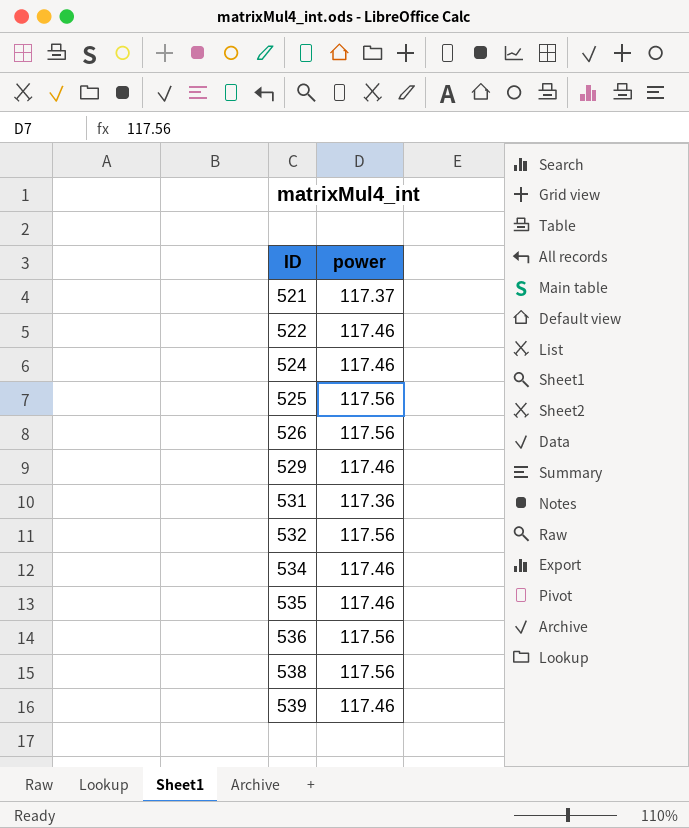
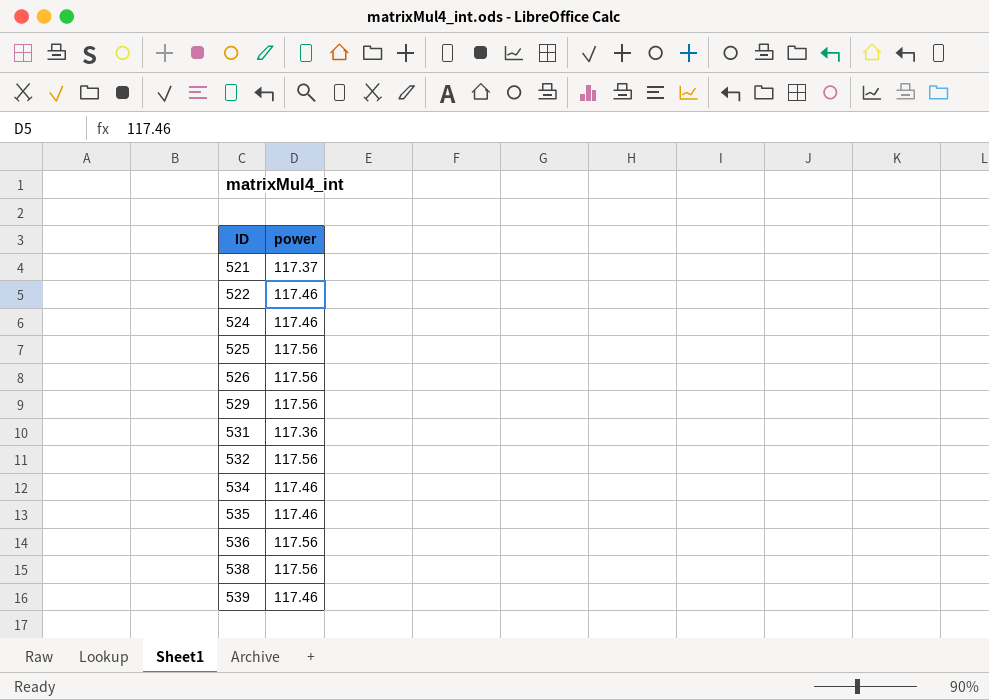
529 | power: 117.46 -> 117.56

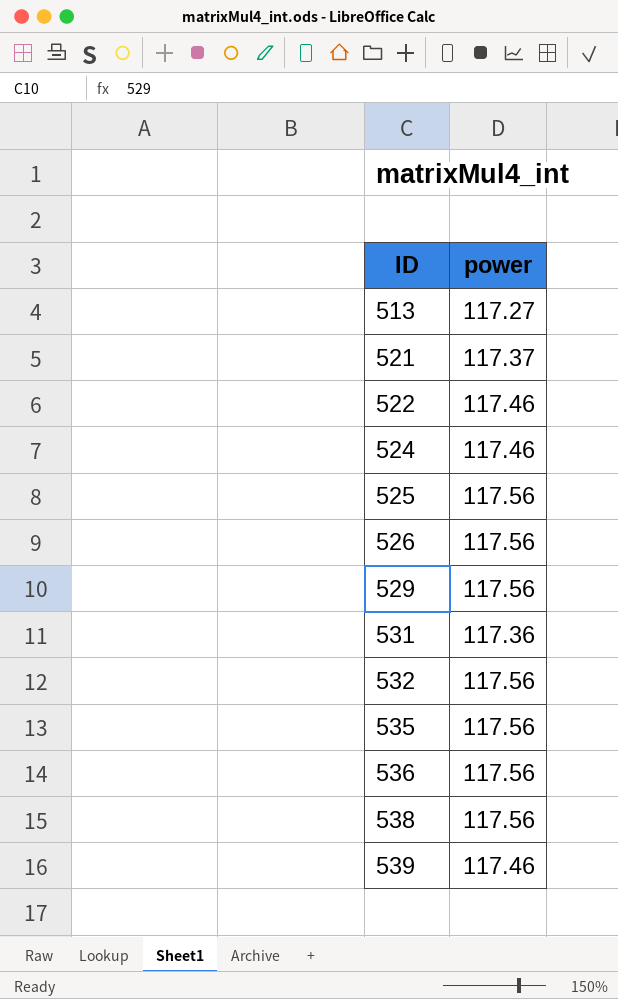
row 534: 117.46 -> none
row 513: none -> 117.27
535 | power: 117.46 -> 117.56

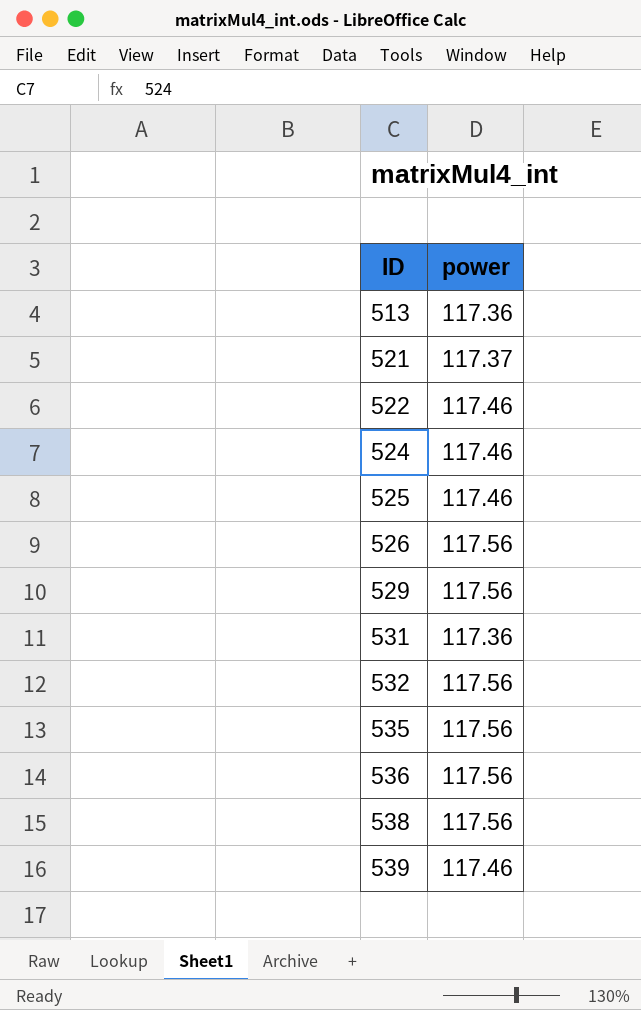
513 | power: 117.27 -> 117.36
525 | power: 117.56 -> 117.46

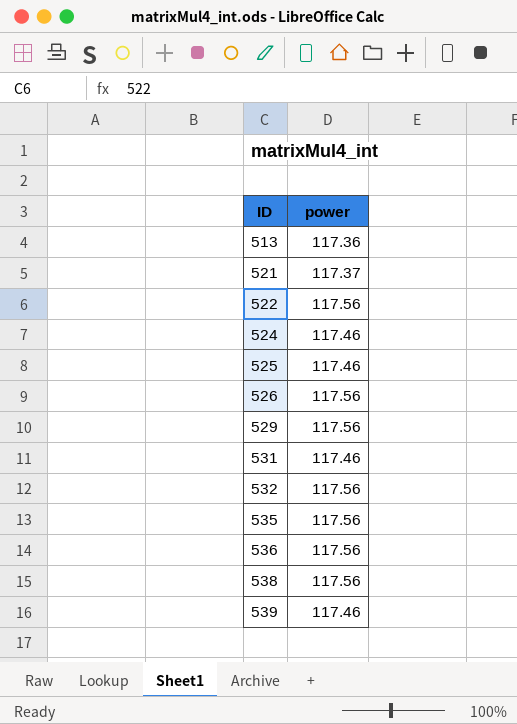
522 | power: 117.46 -> 117.56
531 | power: 117.36 -> 117.46

